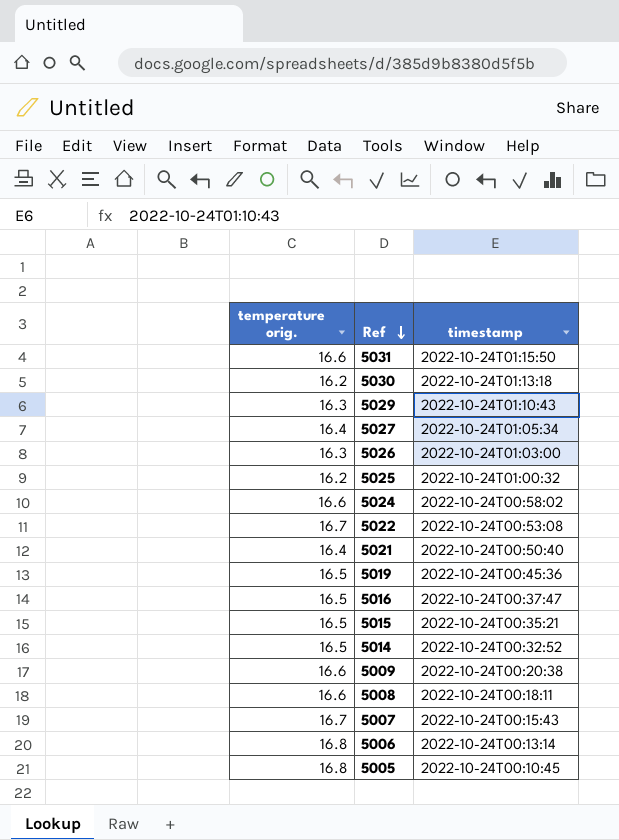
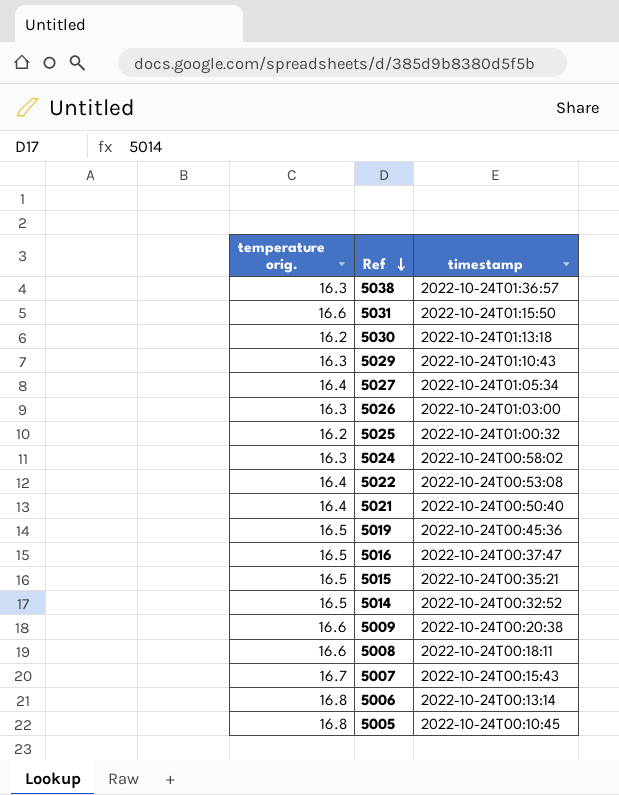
row 5038: none -> 16.3 | 2022-10-24T01:36:57
5024 | temperature orig.: 16.6 -> 16.3
5022 | temperature orig.: 16.7 -> 16.4

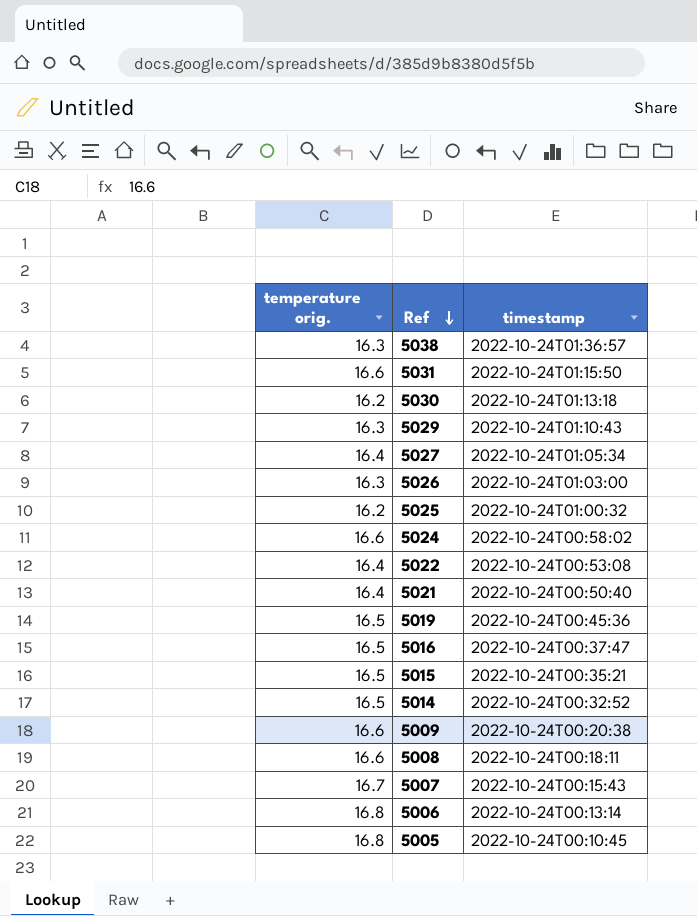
5024 | temperature orig.: 16.3 -> 16.6

